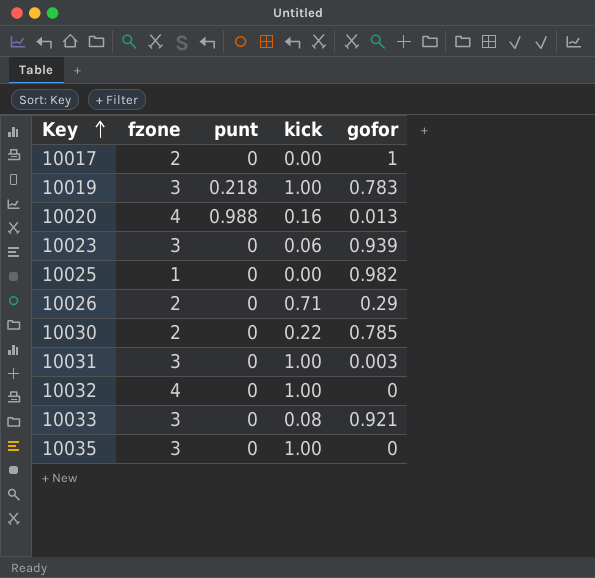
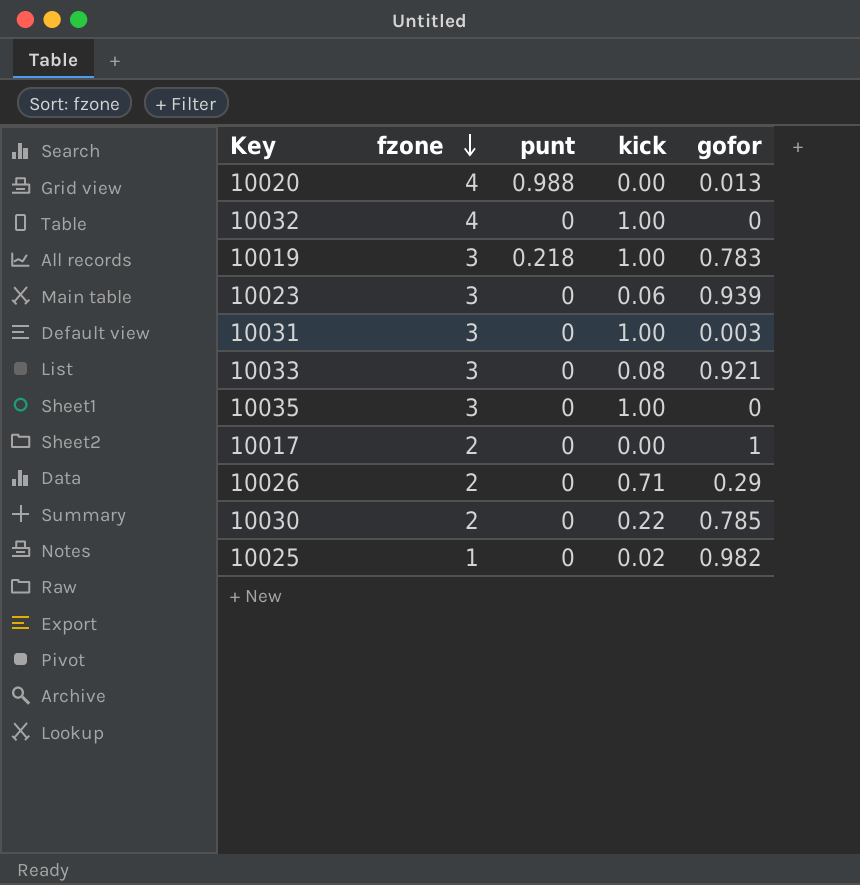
row order: Key ascending -> fzone descending
10020 | kick: 0.16 -> 0.00
10025 | kick: 0.00 -> 0.02

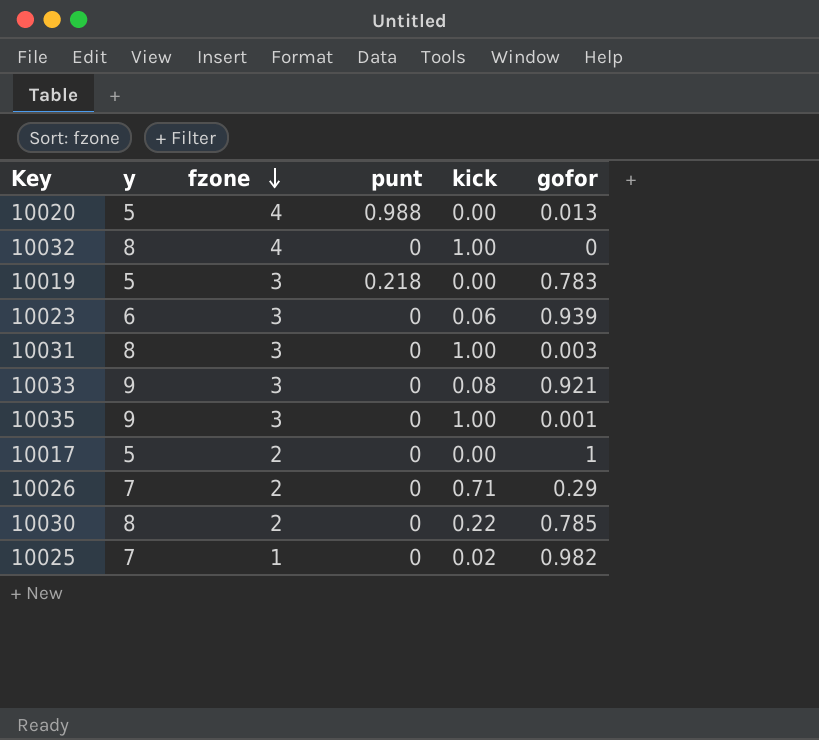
column y | position: none -> 2
10019 | kick: 1.00 -> 0.00
10035 | gofor: 0 -> 0.001

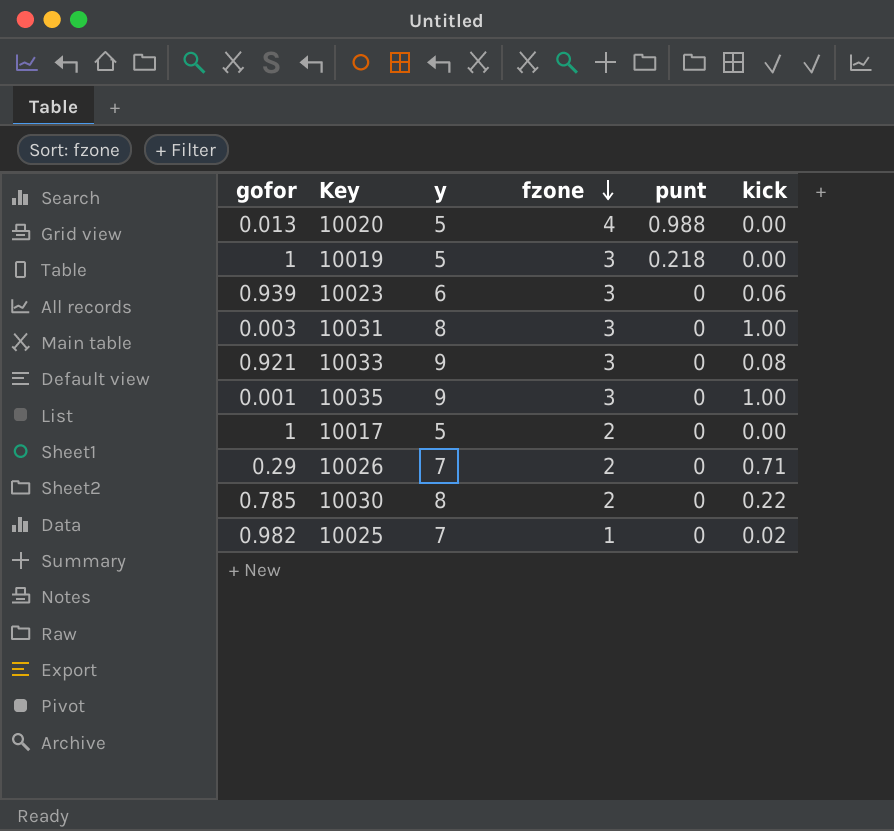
column gofor | position: 6 -> 1
row 10032: 8 | 4 | 0 | 1.00 | 0 -> none
10019 | gofor: 0.783 -> 1

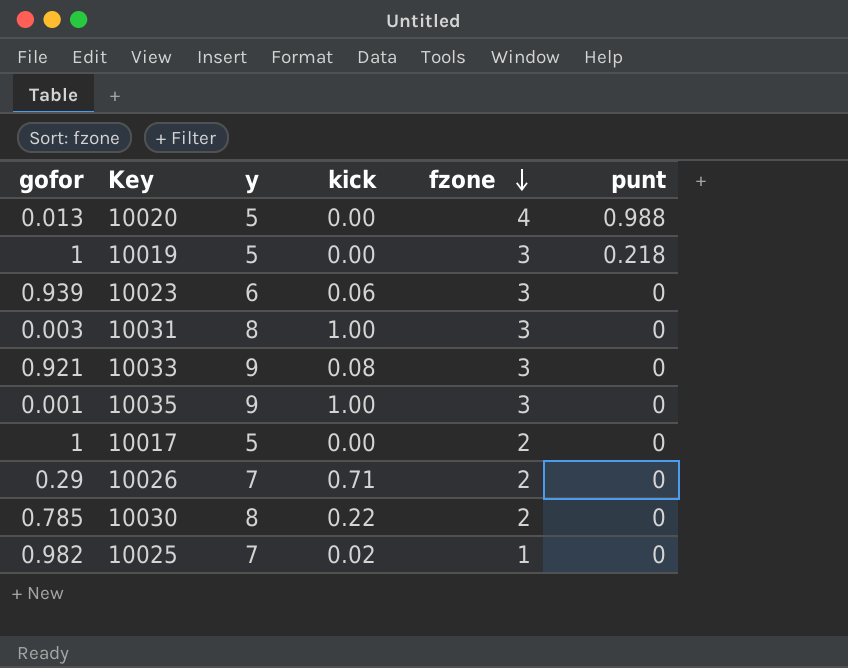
column kick | position: 6 -> 4

